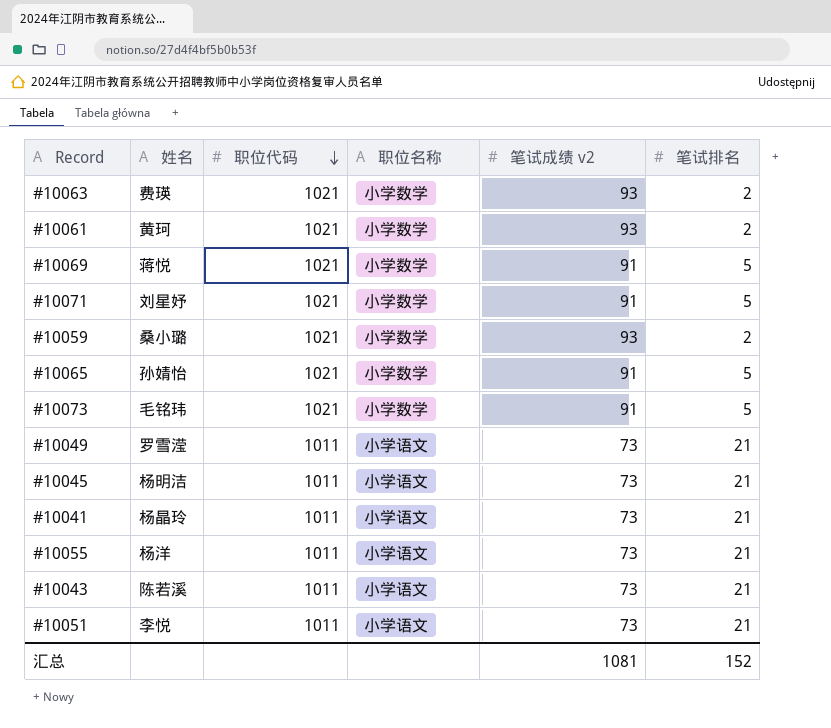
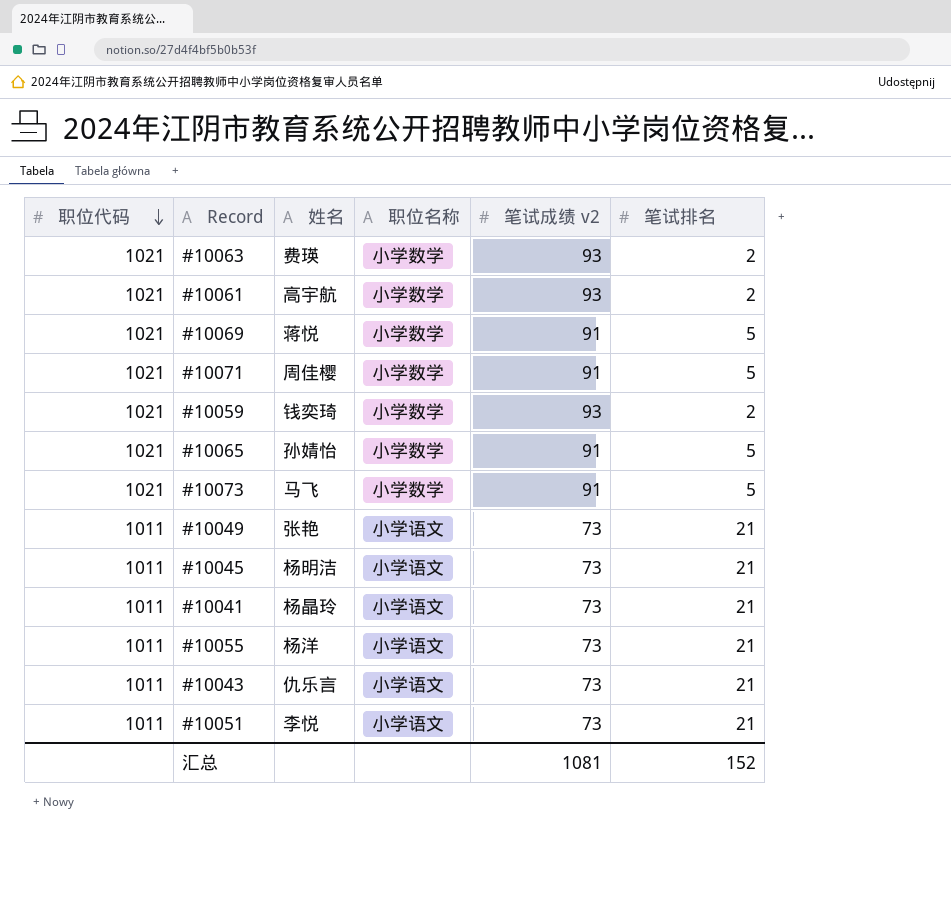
column 职位代码 | position: 3 -> 1
#10061 | 姓名: 黄珂 -> 高宇航
#10071 | 姓名: 刘星妤 -> 周佳樱
#10059 | 姓名: 桑小璐 -> 钱奕琦
#10073 | 姓名: 毛铭玮 -> 马飞
#10049 | 姓名: 罗雪滢 -> 张艳
#10043 | 姓名: 陈若溪 -> 仇乐言

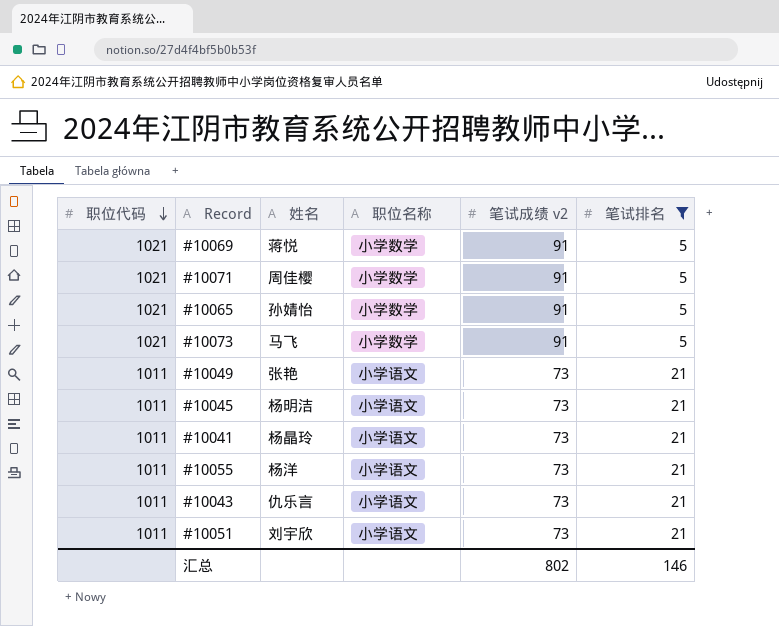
filter: none -> 笔试排名 != 2
#10051 | 姓名: 李悦 -> 刘宇欣
汇总 | 笔试成绩 v2: 1081 -> 802
汇总 | 笔试排名: 152 -> 146

